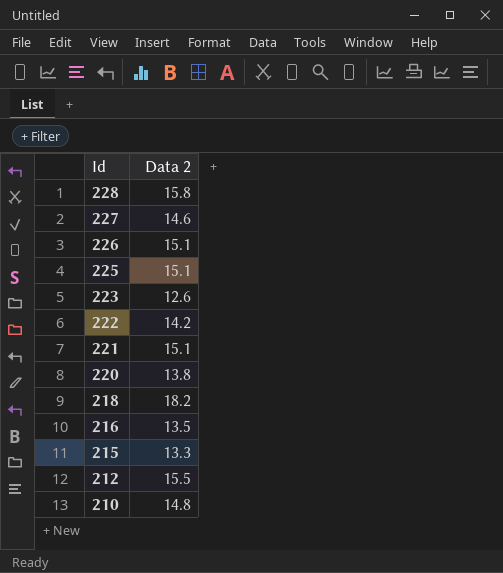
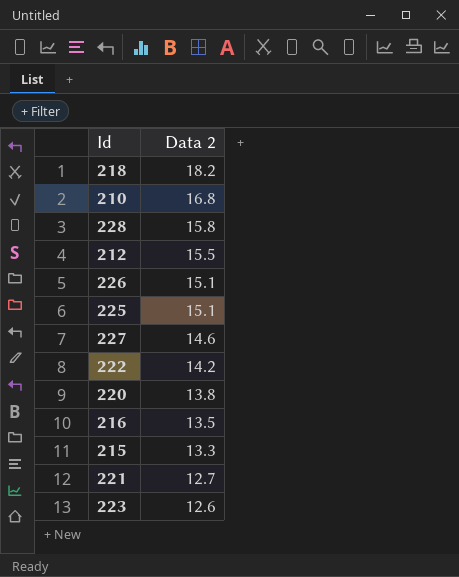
row order: Id descending -> Data 2 descending
210 | Data 2: 14.8 -> 16.8
221 | Data 2: 15.1 -> 12.7

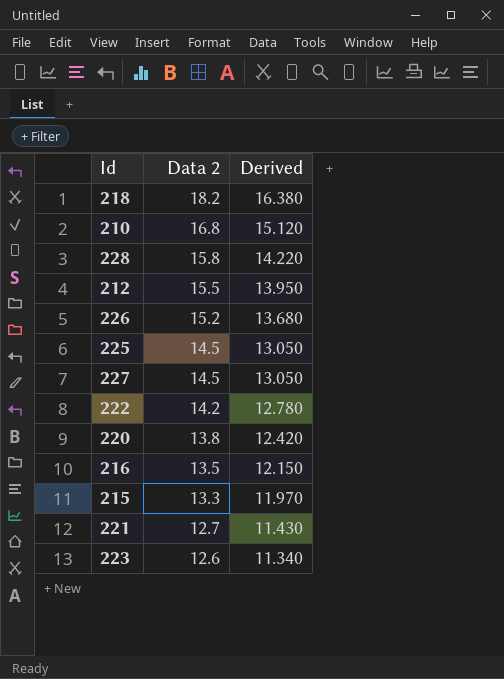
column Derived | formula: none -> [Data 2] * 0.9
226 | Data 2: 15.1 -> 15.2
225 | Data 2: 15.1 -> 14.5
227 | Data 2: 14.6 -> 14.5

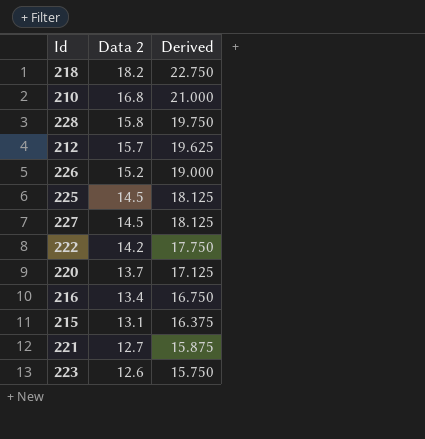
column Derived | formula: [Data 2] * 0.9 -> [Data 2] * 1.25
212 | Data 2: 15.5 -> 15.7
220 | Data 2: 13.8 -> 13.7
216 | Data 2: 13.5 -> 13.4
215 | Data 2: 13.3 -> 13.1

